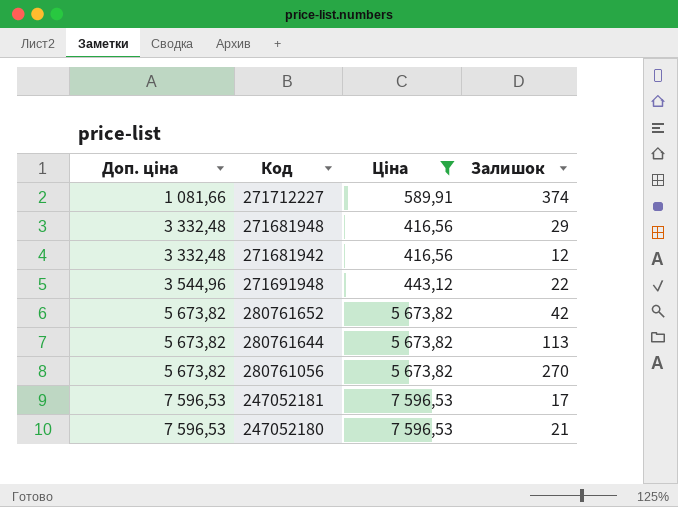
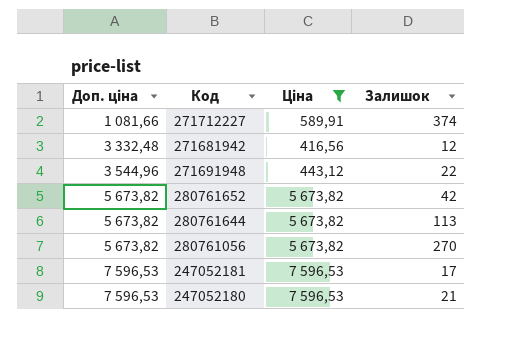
row 271681948: 3 332,48 | 416,56 | 29 -> none

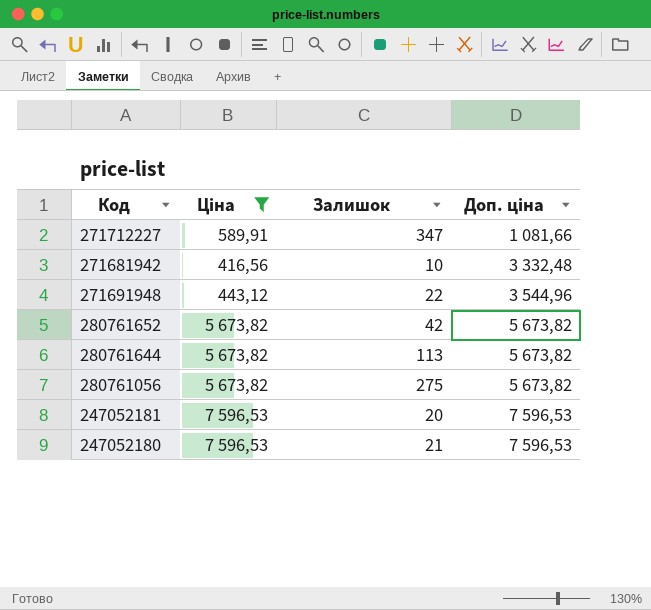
column Доп. ціна | position: 1 -> 4
271712227 | Залишок: 374 -> 347
271681942 | Залишок: 12 -> 10
280761056 | Залишок: 270 -> 275
247052181 | Залишок: 17 -> 20

